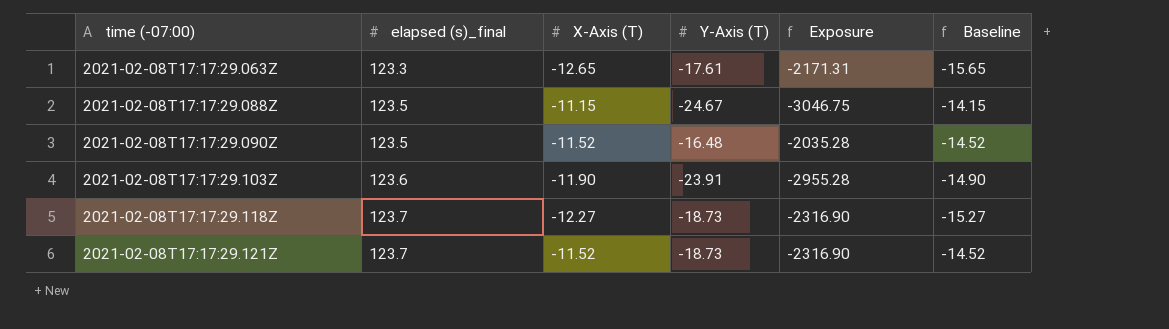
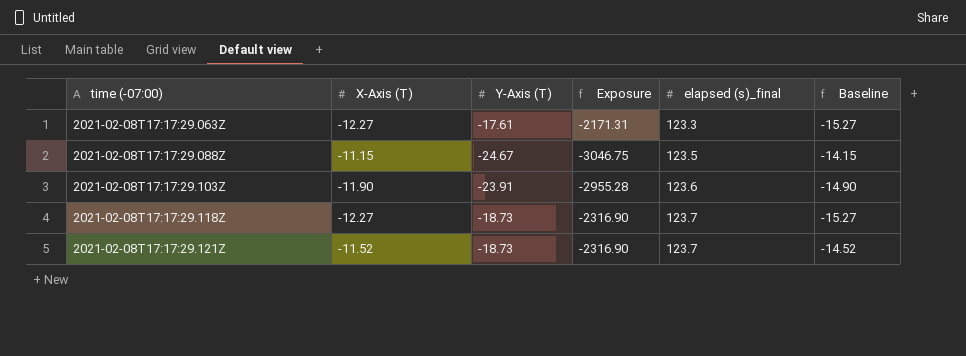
column elapsed (s)_final | position: 2 -> 5
row 2021-02-08T17:17:29.090Z: 123.5 | -11.52 | -16.48 | -2035.28 | -14.52 -> none
2021-02-08T17:17:29.063Z | X-Axis (T): -12.65 -> -12.27
2021-02-08T17:17:29.063Z | Baseline: -15.65 -> -15.27

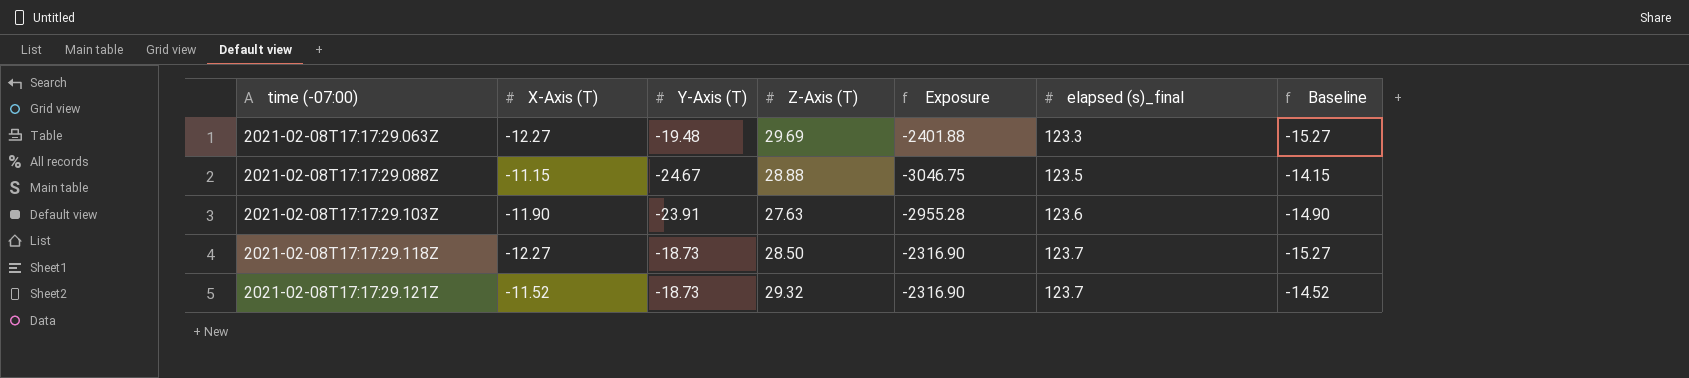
column Z-Axis (T) | position: none -> 4
2021-02-08T17:17:29.063Z | Y-Axis (T): -17.61 -> -19.48
2021-02-08T17:17:29.063Z | Exposure: -2171.31 -> -2401.88

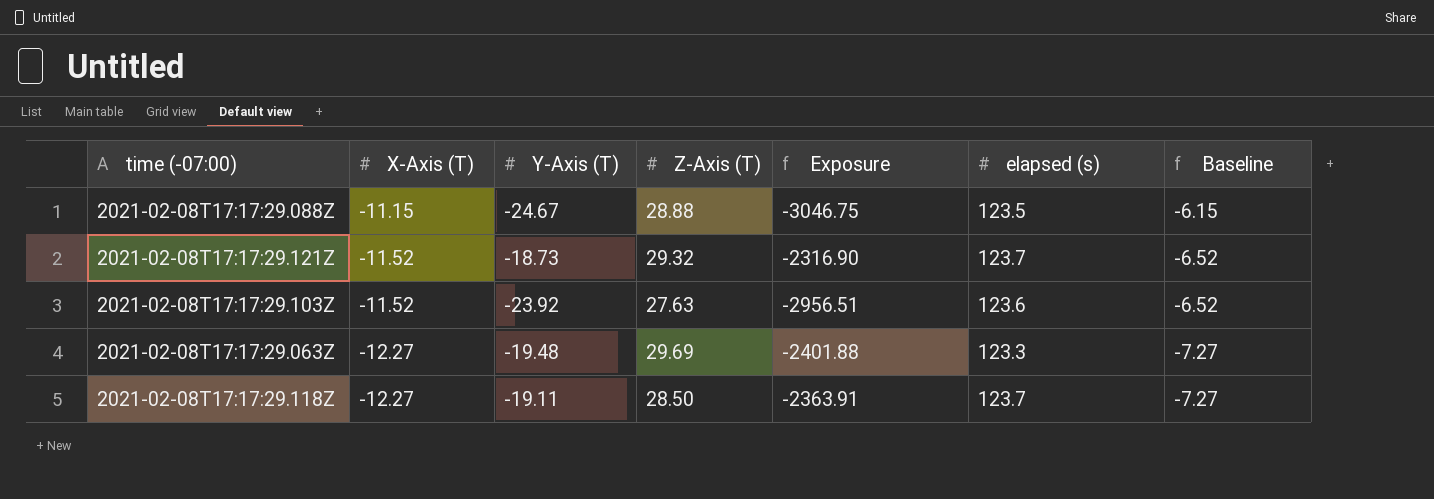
row order: time (-07:00) ascending -> X-Axis (T) descending
column name: elapsed (s)_final -> elapsed (s)
column Baseline | formula: [X-Axis (T)] - 3 -> [X-Axis (T)] + 5
2021-02-08T17:17:29.103Z | X-Axis (T): -11.90 -> -11.52
2021-02-08T17:17:29.103Z | Y-Axis (T): -23.91 -> -23.92
2021-02-08T17:17:29.103Z | Exposure: -2955.28 -> -2956.51
2021-02-08T17:17:29.118Z | Y-Axis (T): -18.73 -> -19.11
2021-02-08T17:17:29.118Z | Exposure: -2316.90 -> -2363.91

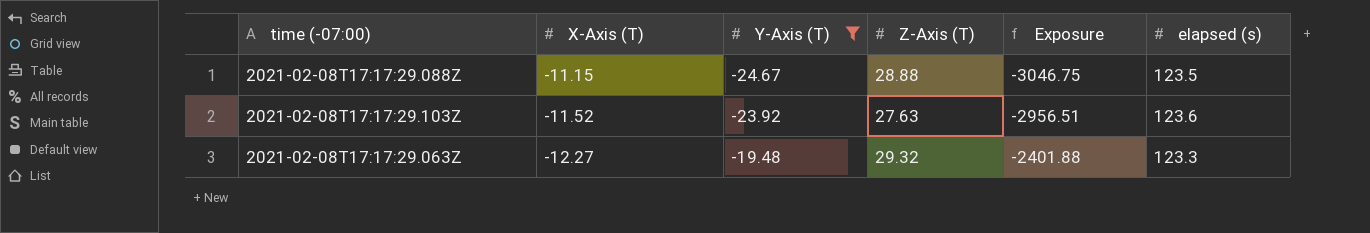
filter: none -> Y-Axis (T) <= -19.48
column Baseline | formula: [X-Axis (T)] + 5 -> none
2021-02-08T17:17:29.063Z | Z-Axis (T): 29.69 -> 29.32

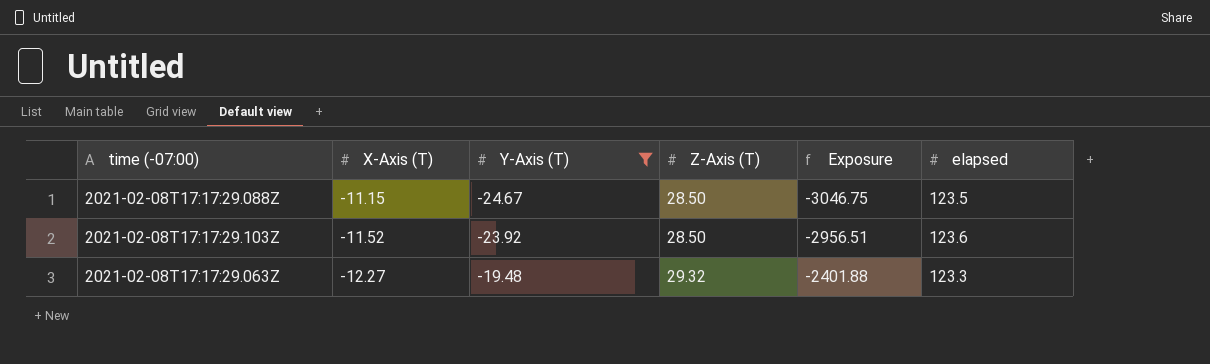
column name: elapsed (s) -> elapsed
2021-02-08T17:17:29.088Z | Z-Axis (T): 28.88 -> 28.50
2021-02-08T17:17:29.103Z | Z-Axis (T): 27.63 -> 28.50

